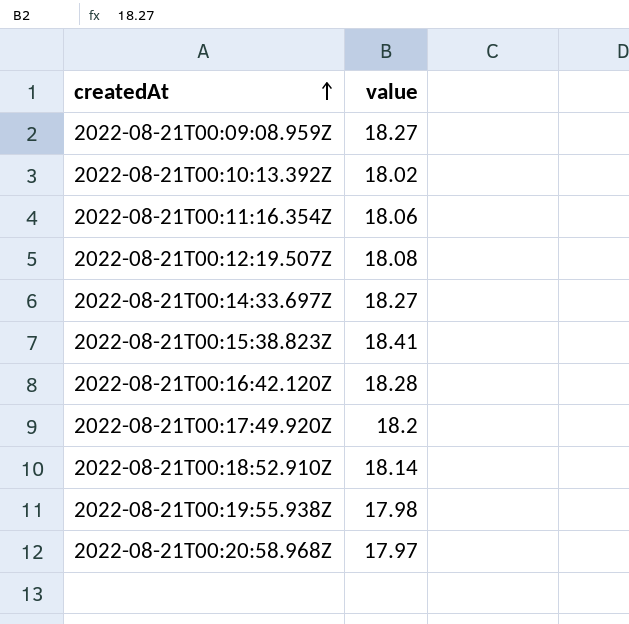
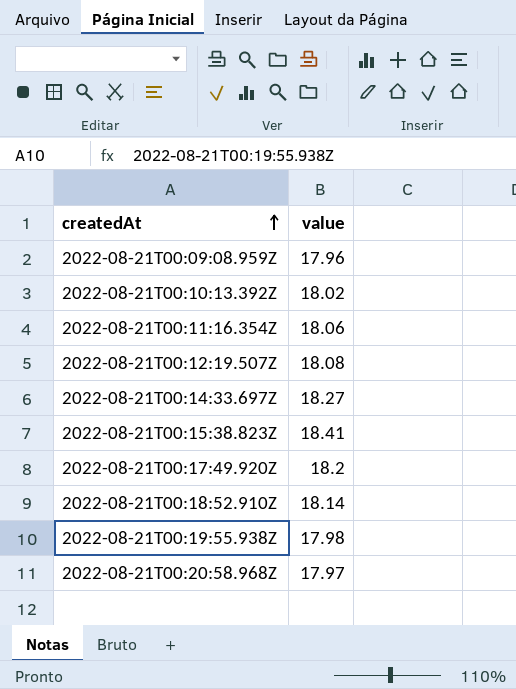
row 2022-08-21T00:16:42.120Z: 18.28 -> none
2022-08-21T00:09:08.959Z | value: 18.27 -> 17.96

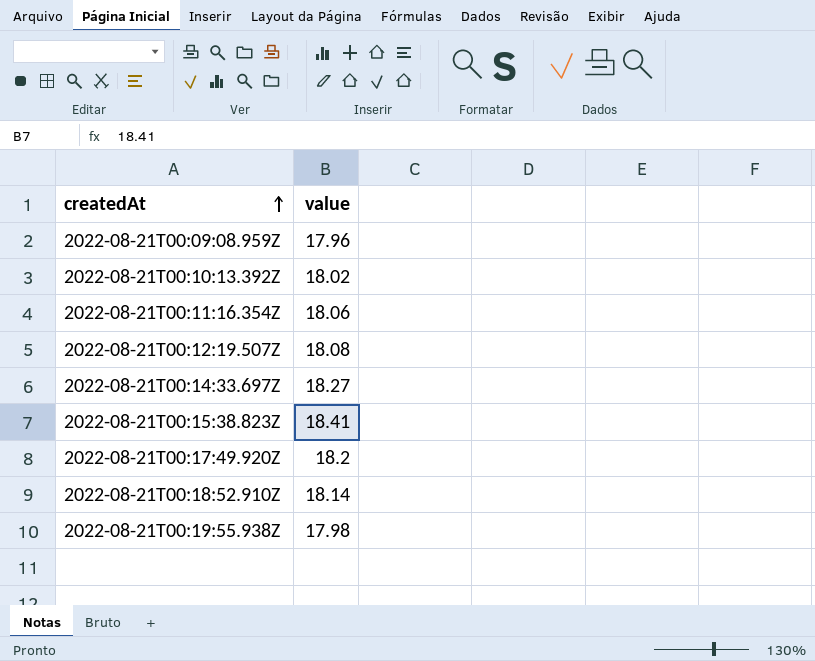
row 2022-08-21T00:20:58.968Z: 17.97 -> none

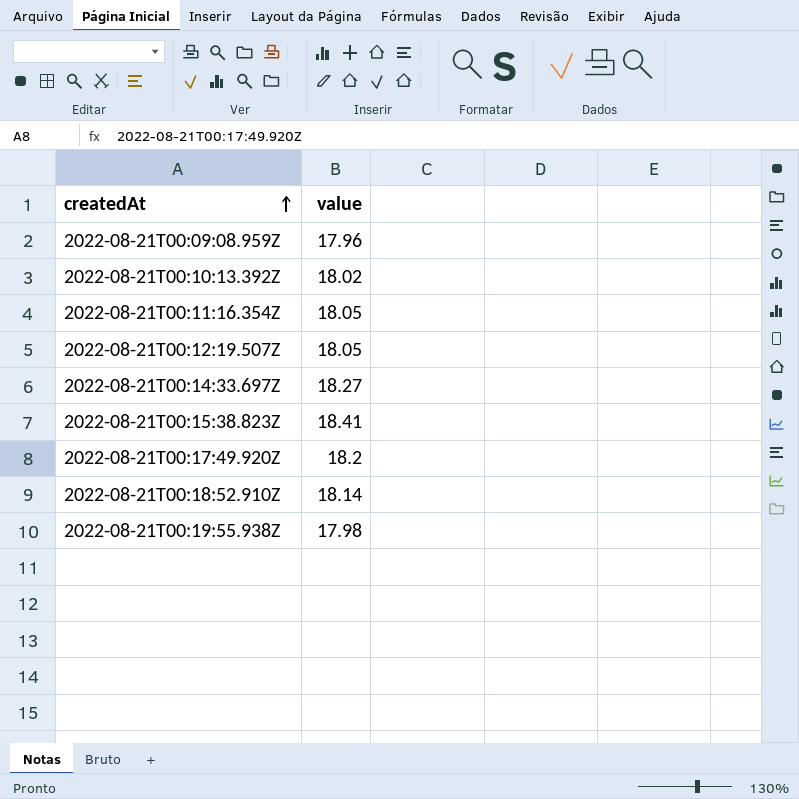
2022-08-21T00:11:16.354Z | value: 18.06 -> 18.05
2022-08-21T00:12:19.507Z | value: 18.08 -> 18.05

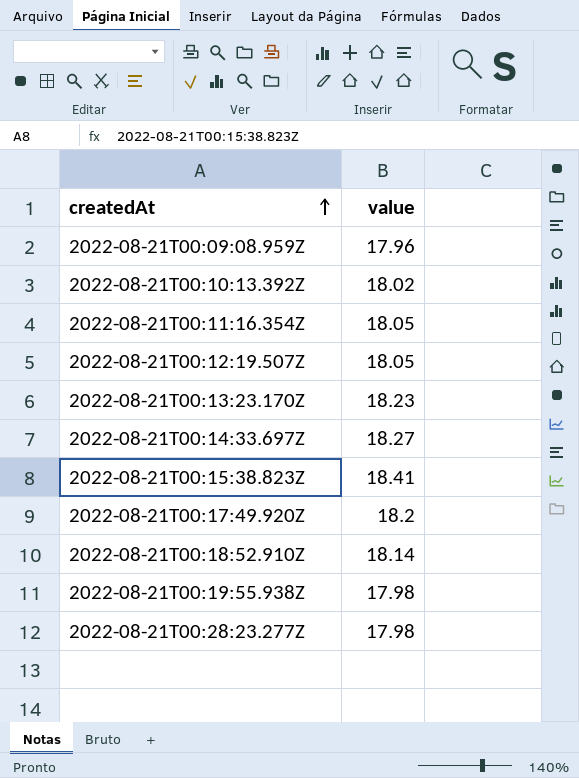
row 2022-08-21T00:13:23.170Z: none -> 18.23
row 2022-08-21T00:28:23.277Z: none -> 17.98

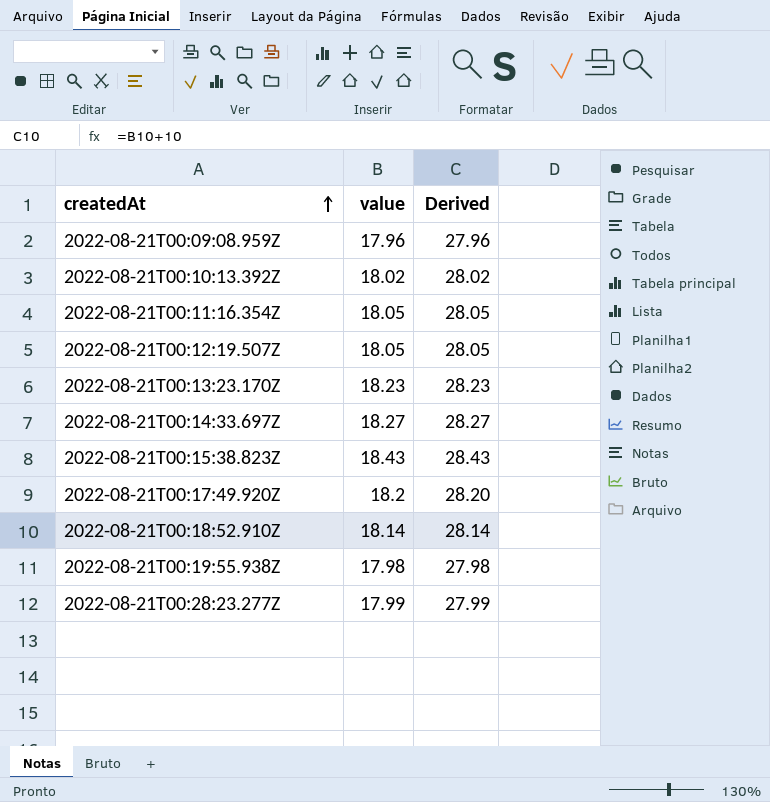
column Derived | formula: none -> [value] + 10
2022-08-21T00:15:38.823Z | value: 18.41 -> 18.43
2022-08-21T00:28:23.277Z | value: 17.98 -> 17.99

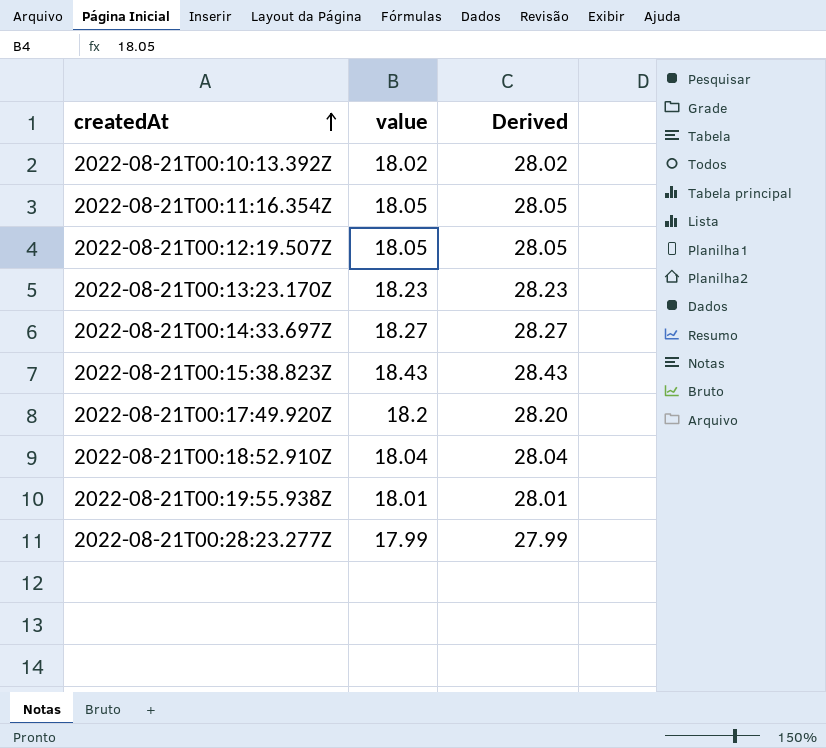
row 2022-08-21T00:09:08.959Z: 17.96 | 27.96 -> none
2022-08-21T00:18:52.910Z | value: 18.14 -> 18.04
2022-08-21T00:18:52.910Z | Derived: 28.14 -> 28.04
2022-08-21T00:19:55.938Z | value: 17.98 -> 18.01
2022-08-21T00:19:55.938Z | Derived: 27.98 -> 28.01

